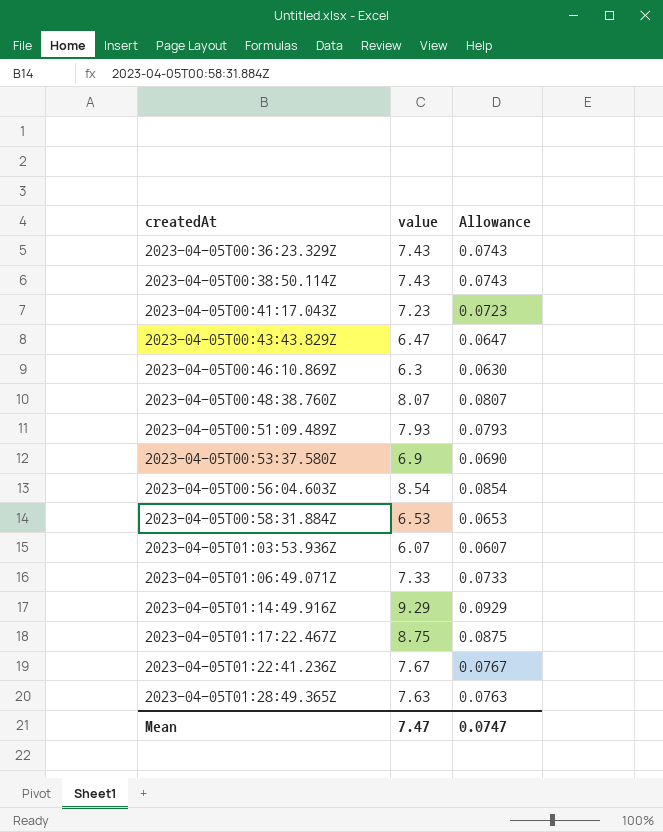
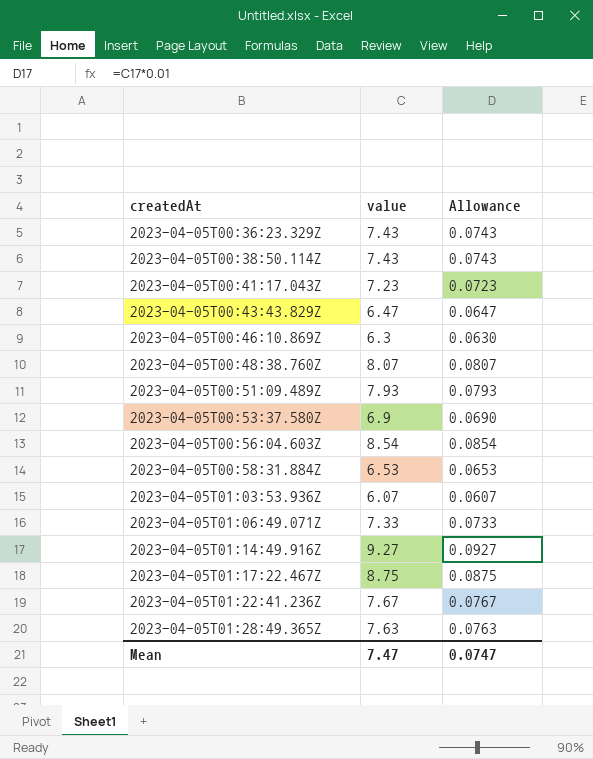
2023-04-05T01:14:49.916Z | value: 9.29 -> 9.27
2023-04-05T01:14:49.916Z | Allowance: 0.0929 -> 0.0927

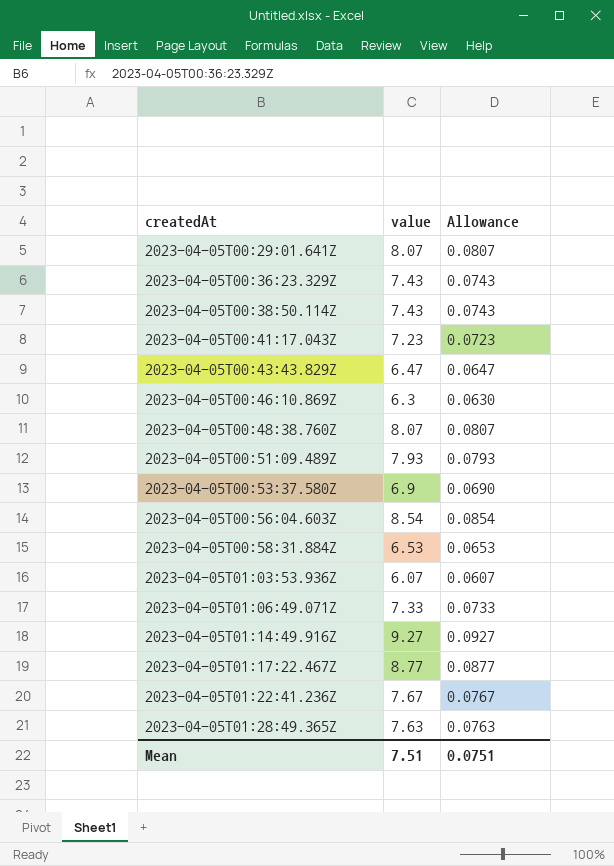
row 2023-04-05T00:29:01.641Z: none -> 8.07 | 0.0807
2023-04-05T01:17:22.467Z | value: 8.75 -> 8.77
2023-04-05T01:17:22.467Z | Allowance: 0.0875 -> 0.0877
Mean | value: 7.47 -> 7.51
Mean | Allowance: 0.0747 -> 0.0751

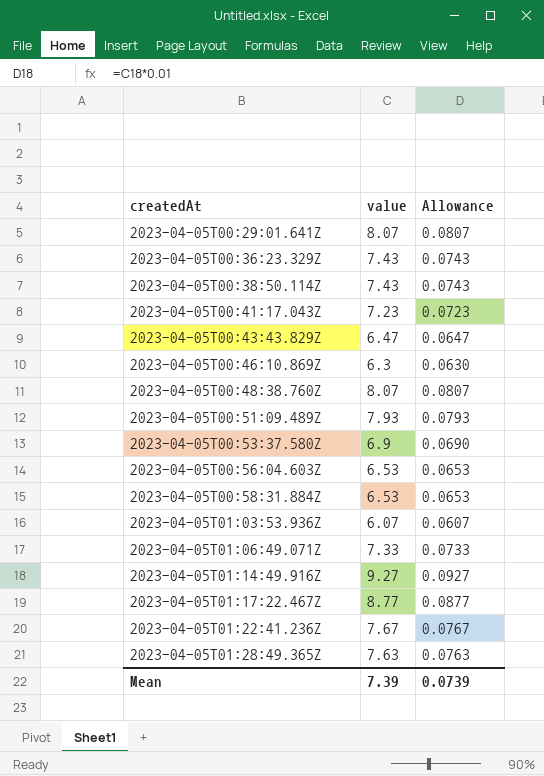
2023-04-05T00:56:04.603Z | value: 8.54 -> 6.53
2023-04-05T00:56:04.603Z | Allowance: 0.0854 -> 0.0653
Mean | value: 7.51 -> 7.39
Mean | Allowance: 0.0751 -> 0.0739

